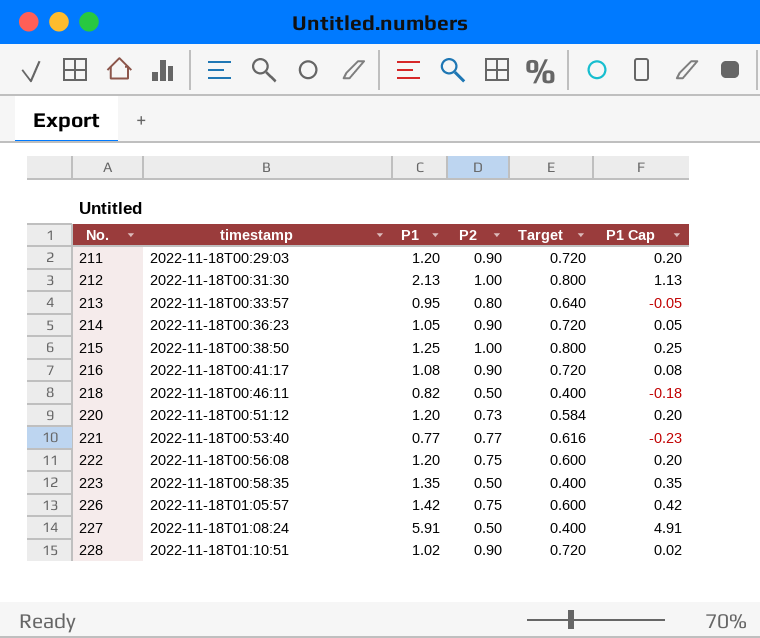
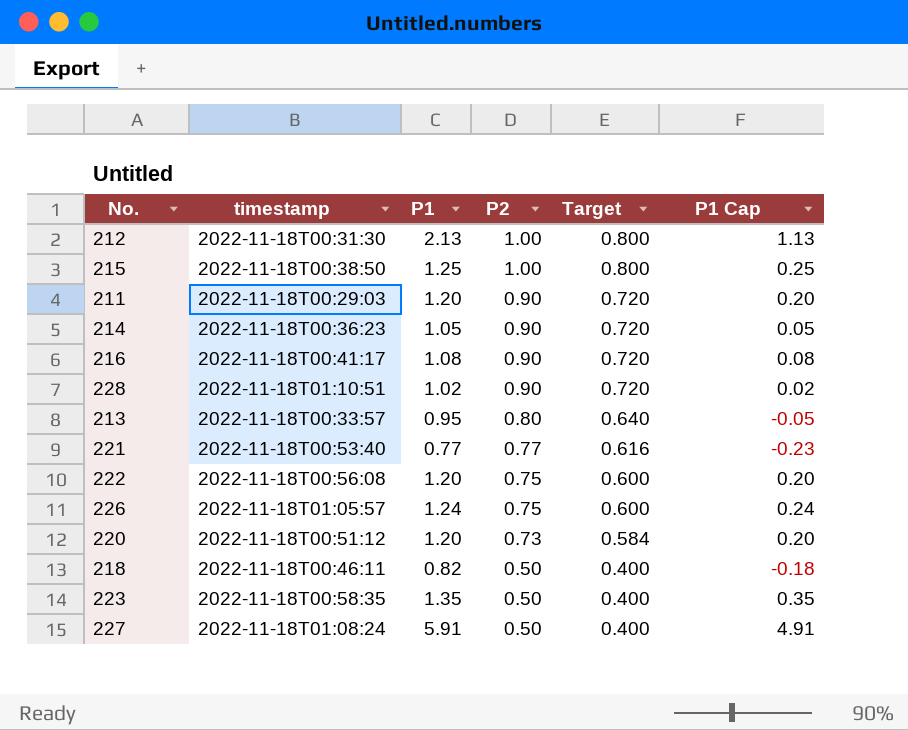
row order: No. ascending -> P2 descending
226 | P1: 1.42 -> 1.24
226 | P1 Cap: 0.42 -> 0.24

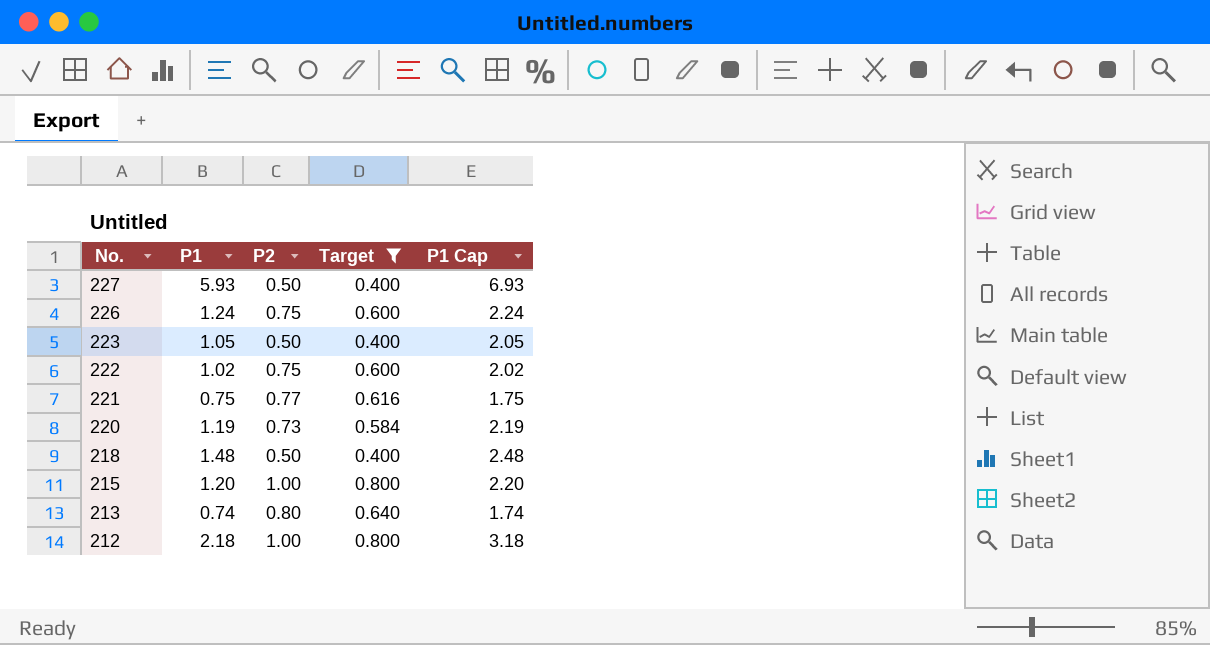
filter: none -> Target != 0.720
row order: P2 descending -> No. descending
column timestamp | position: 2 -> none
column P1 Cap | formula: [P1] - 1 -> [P1] + 1
227 | P1: 5.91 -> 5.93
223 | P1: 1.35 -> 1.05
222 | P1: 1.20 -> 1.02
221 | P1: 0.77 -> 0.75
220 | P1: 1.20 -> 1.19
218 | P1: 0.82 -> 1.48
215 | P1: 1.25 -> 1.20
213 | P1: 0.95 -> 0.74
212 | P1: 2.13 -> 2.18

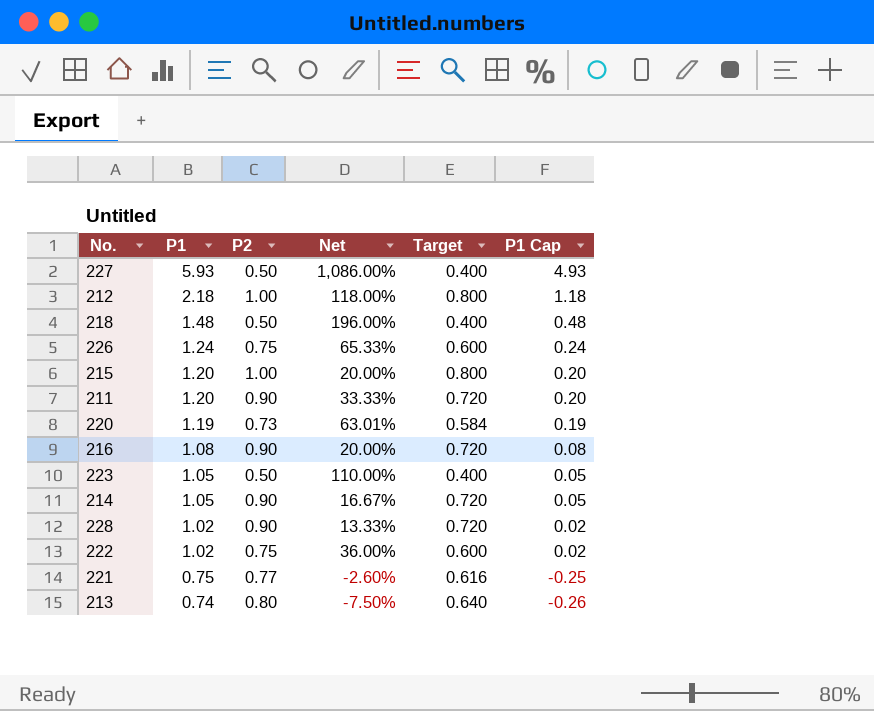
filter: Target != 0.720 -> none
row order: No. descending -> P1 descending
column Net | formula: none -> ([P1] - [P2]) / [P2]
column P1 Cap | formula: [P1] + 1 -> [P1] - 1

